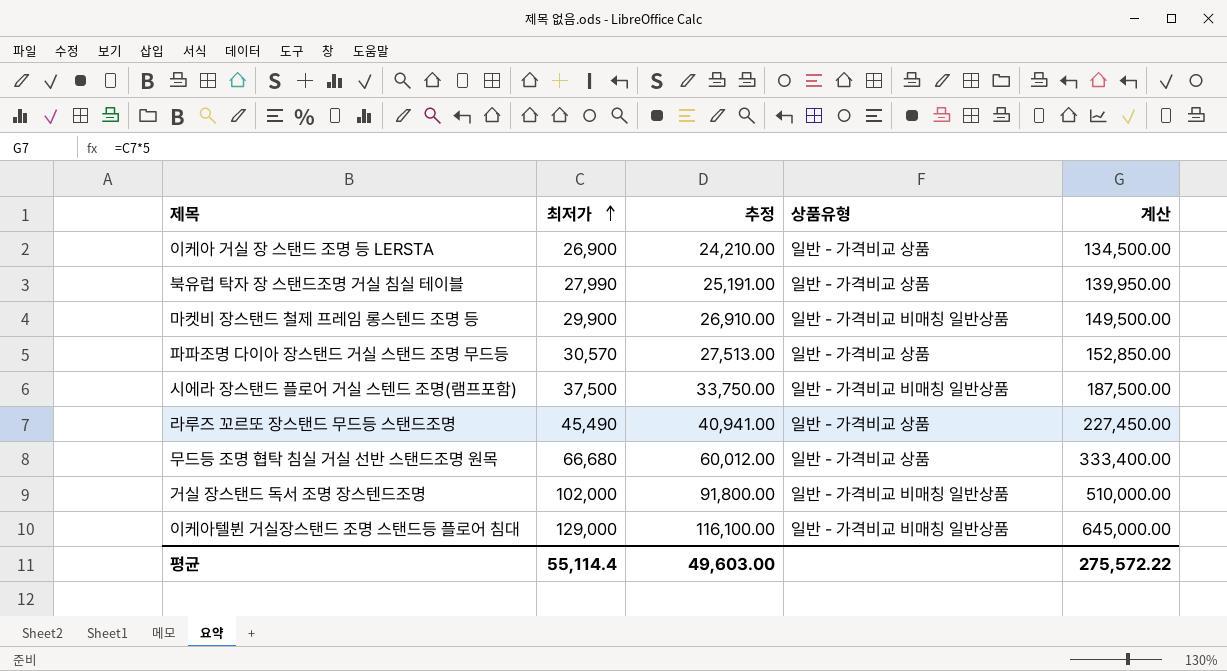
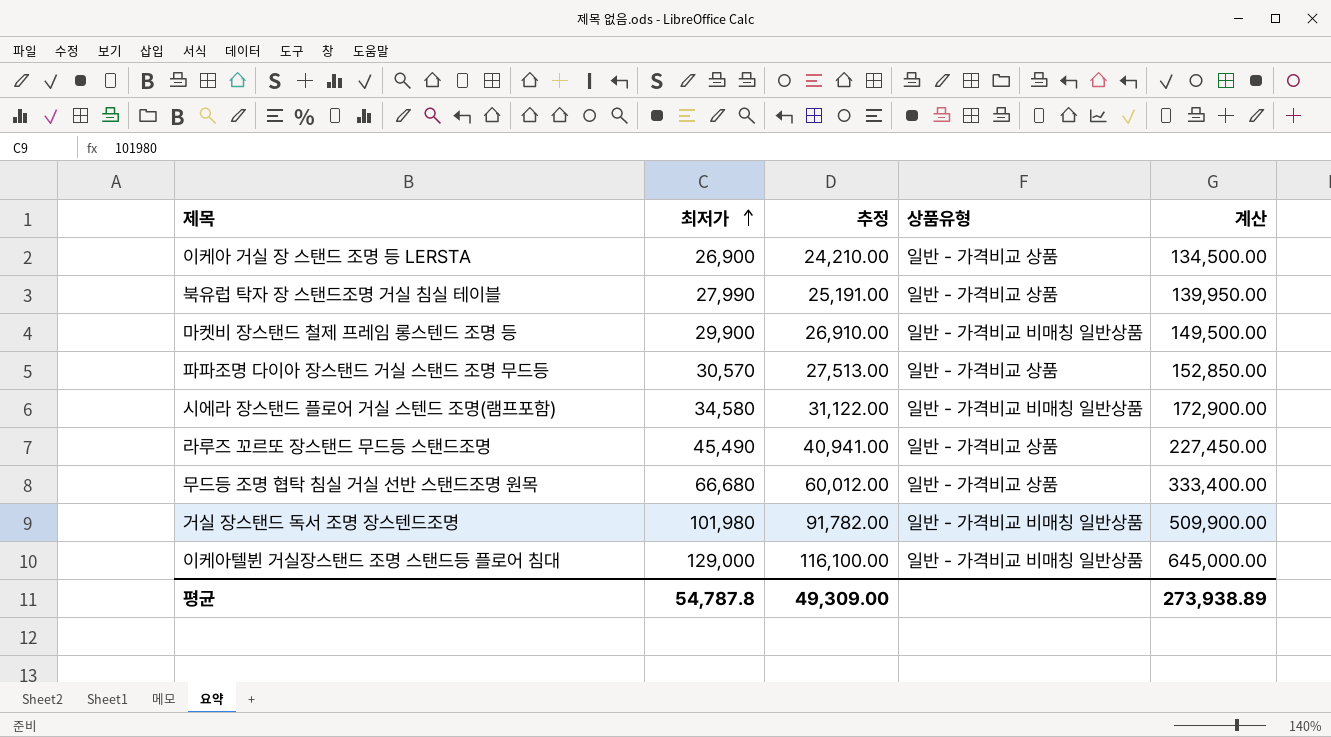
시에라 장스탠드 플로어 거실 스텐드 조명(램프포함) | 최저가: 37,500 -> 34,580
시에라 장스탠드 플로어 거실 스텐드 조명(램프포함) | 추정: 33,750.00 -> 31,122.00
시에라 장스탠드 플로어 거실 스텐드 조명(램프포함) | 계산: 187,500.00 -> 172,900.00
거실 장스탠드 독서 조명 장스텐드조명 | 최저가: 102,000 -> 101,980
거실 장스탠드 독서 조명 장스텐드조명 | 추정: 91,800.00 -> 91,782.00
거실 장스탠드 독서 조명 장스텐드조명 | 계산: 510,000.00 -> 509,900.00
평균 | 최저가: 55,114.4 -> 54,787.8
평균 | 추정: 49,603.00 -> 49,309.00
평균 | 계산: 275,572.22 -> 273,938.89

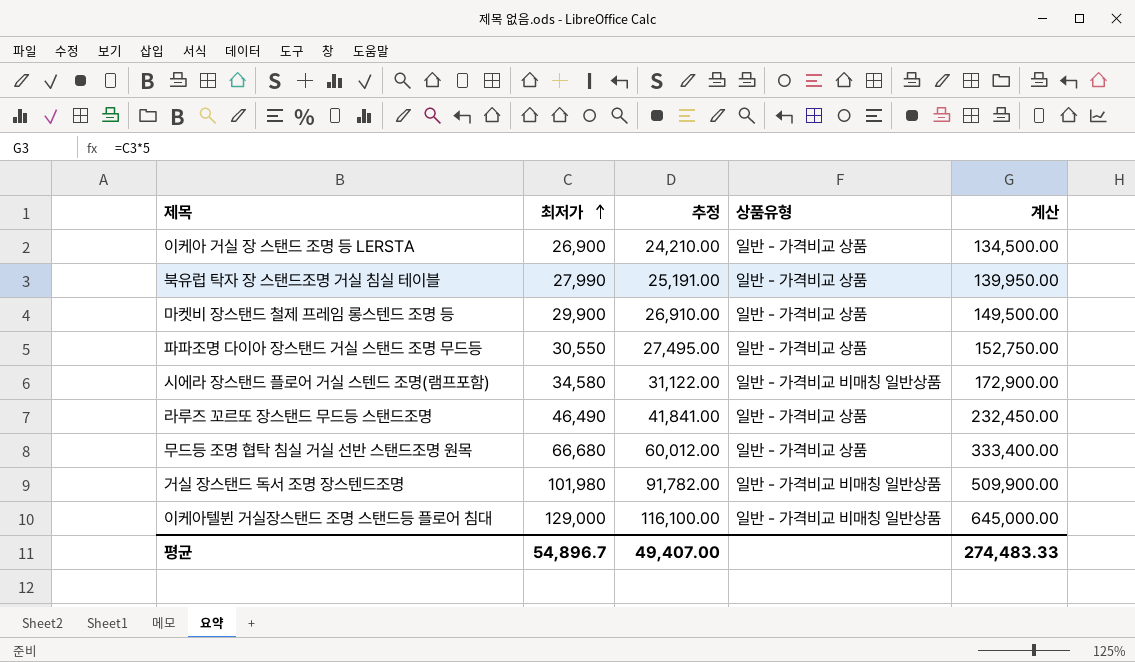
마켓비 장스탠드 철제 프레임 롱스텐드 조명 등 | 상품유형: 일반 - 가격비교 비매칭 일반상품 -> 일반 - 가격비교 상품
파파조명 다이아 장스탠드 거실 스탠드 조명 무드등 | 최저가: 30,570 -> 30,550
파파조명 다이아 장스탠드 거실 스탠드 조명 무드등 | 추정: 27,513.00 -> 27,495.00
파파조명 다이아 장스탠드 거실 스탠드 조명 무드등 | 계산: 152,850.00 -> 152,750.00
라루즈 꼬르또 장스탠드 무드등 스탠드조명 | 최저가: 45,490 -> 46,490
라루즈 꼬르또 장스탠드 무드등 스탠드조명 | 추정: 40,941.00 -> 41,841.00
라루즈 꼬르또 장스탠드 무드등 스탠드조명 | 계산: 227,450.00 -> 232,450.00
평균 | 최저가: 54,787.8 -> 54,896.7
평균 | 추정: 49,309.00 -> 49,407.00
평균 | 계산: 273,938.89 -> 274,483.33

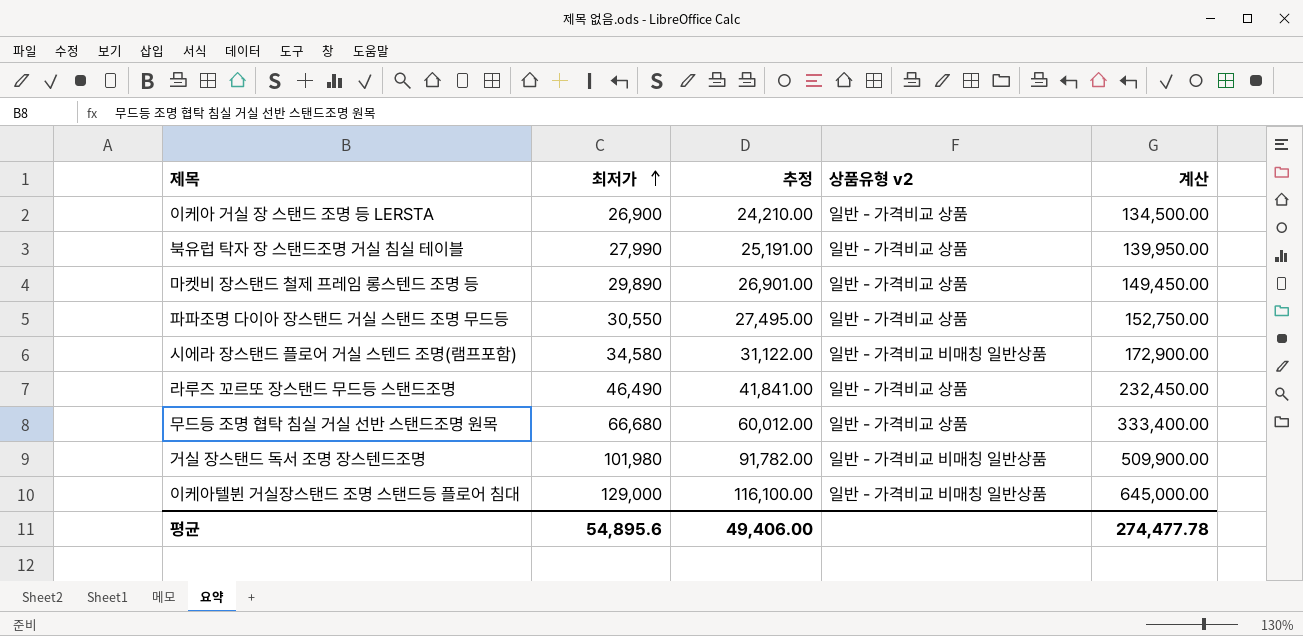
column name: 상품유형 -> 상품유형 v2
마켓비 장스탠드 철제 프레임 롱스텐드 조명 등 | 최저가: 29,900 -> 29,890
마켓비 장스탠드 철제 프레임 롱스텐드 조명 등 | 추정: 26,910.00 -> 26,901.00
마켓비 장스탠드 철제 프레임 롱스텐드 조명 등 | 계산: 149,500.00 -> 149,450.00
평균 | 최저가: 54,896.7 -> 54,895.6
평균 | 추정: 49,407.00 -> 49,406.00
평균 | 계산: 274,483.33 -> 274,477.78

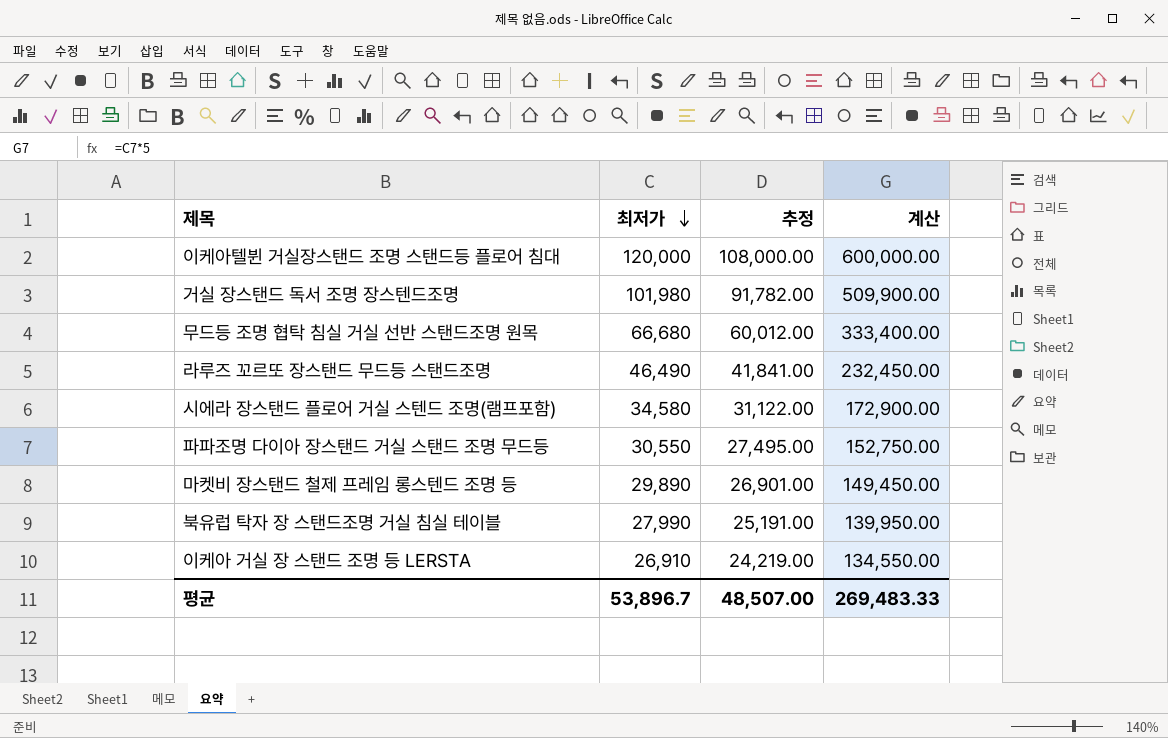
row order: 최저가 ascending -> 최저가 descending
column 상품유형 v2 | position: 4 -> none
이케아텔뷘 거실장스탠드 조명 스탠드등 플로어 침대 | 최저가: 129,000 -> 120,000
이케아텔뷘 거실장스탠드 조명 스탠드등 플로어 침대 | 추정: 116,100.00 -> 108,000.00
이케아텔뷘 거실장스탠드 조명 스탠드등 플로어 침대 | 계산: 645,000.00 -> 600,000.00
이케아 거실 장 스탠드 조명 등 LERSTA | 최저가: 26,900 -> 26,910
이케아 거실 장 스탠드 조명 등 LERSTA | 추정: 24,210.00 -> 24,219.00
이케아 거실 장 스탠드 조명 등 LERSTA | 계산: 134,500.00 -> 134,550.00
평균 | 최저가: 54,895.6 -> 53,896.7
평균 | 추정: 49,406.00 -> 48,507.00
평균 | 계산: 274,477.78 -> 269,483.33

